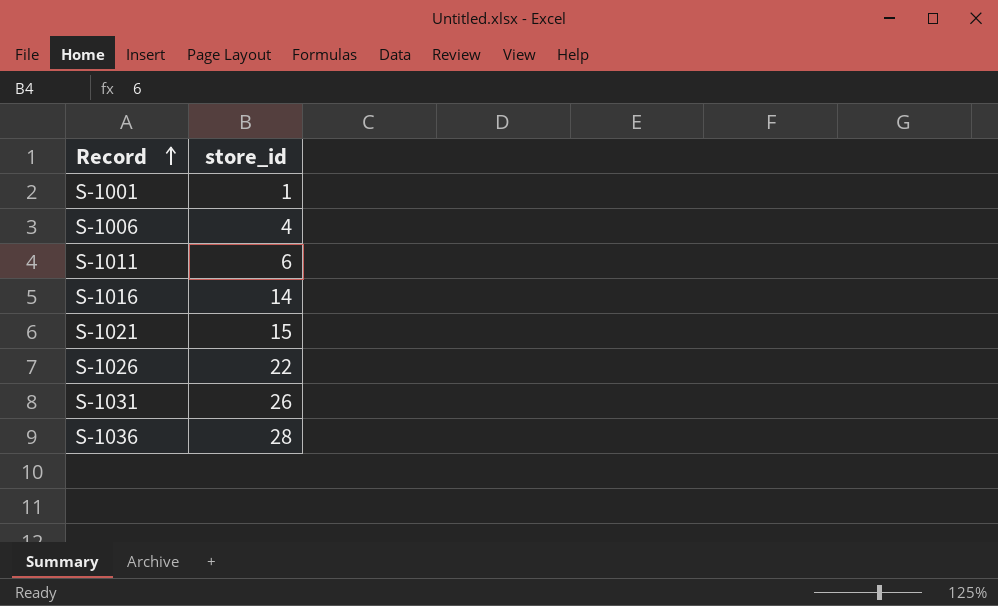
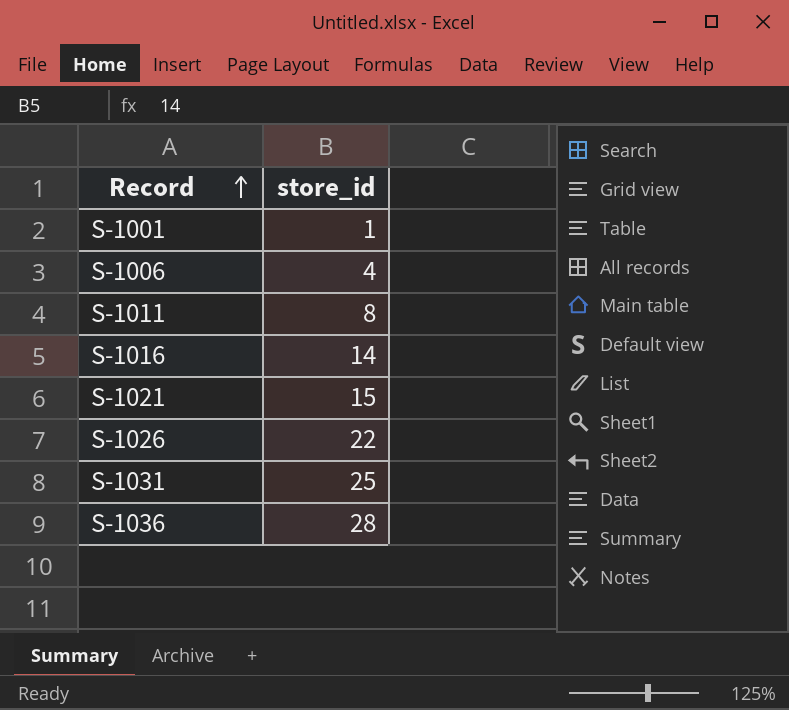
S-1011 | store_id: 6 -> 8
S-1031 | store_id: 26 -> 25

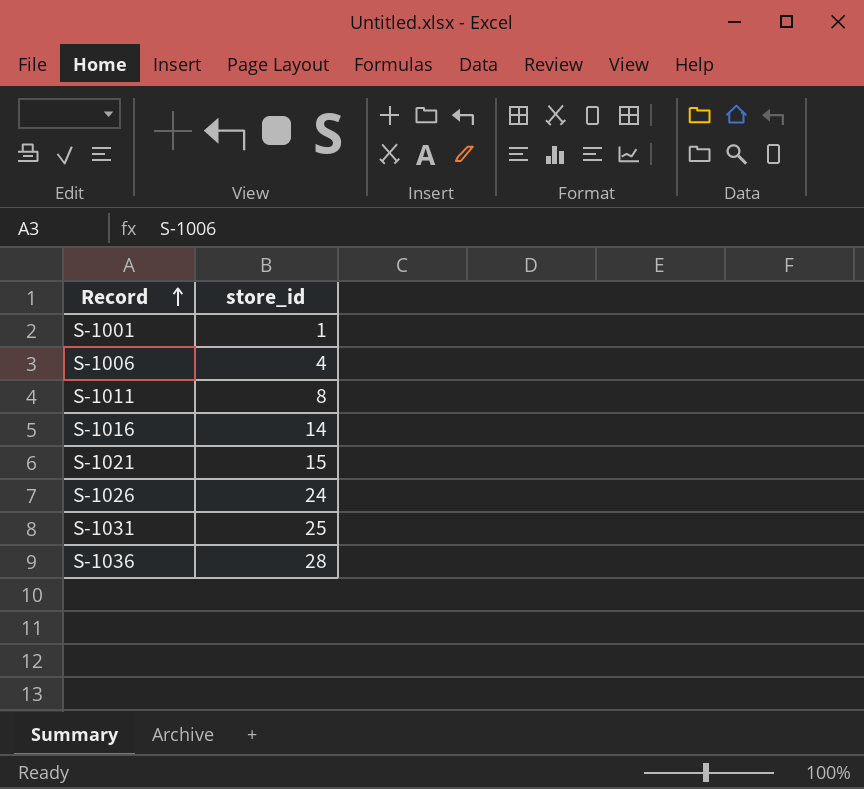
S-1026 | store_id: 22 -> 24

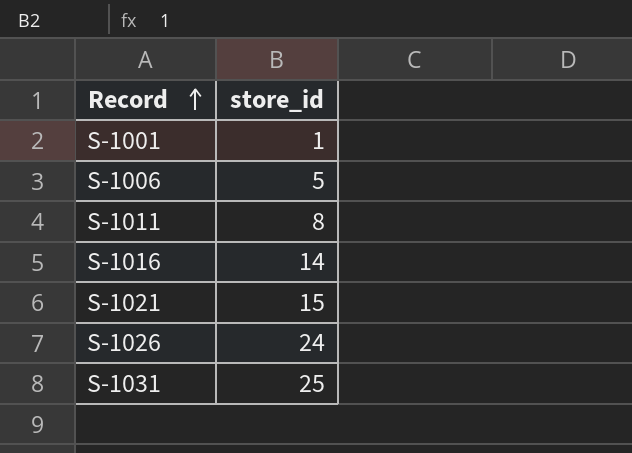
row S-1036: 28 -> none
S-1006 | store_id: 4 -> 5

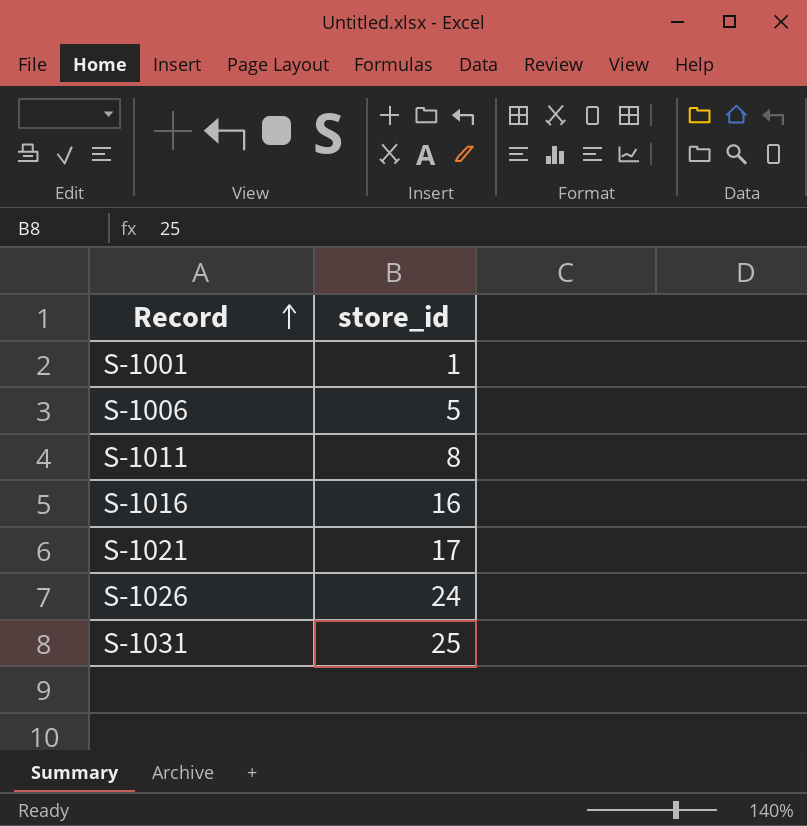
S-1016 | store_id: 14 -> 16
S-1021 | store_id: 15 -> 17

